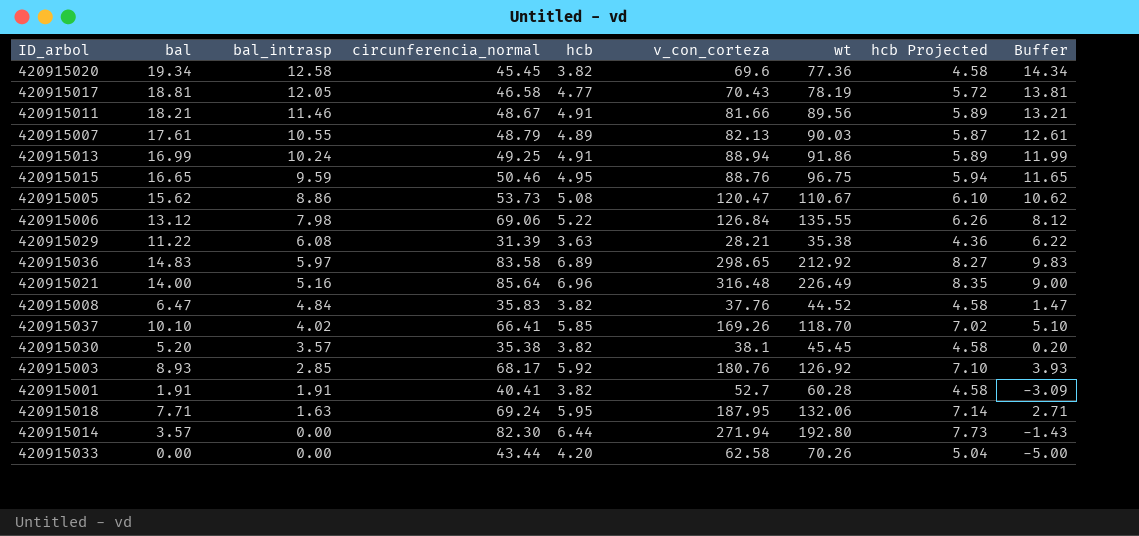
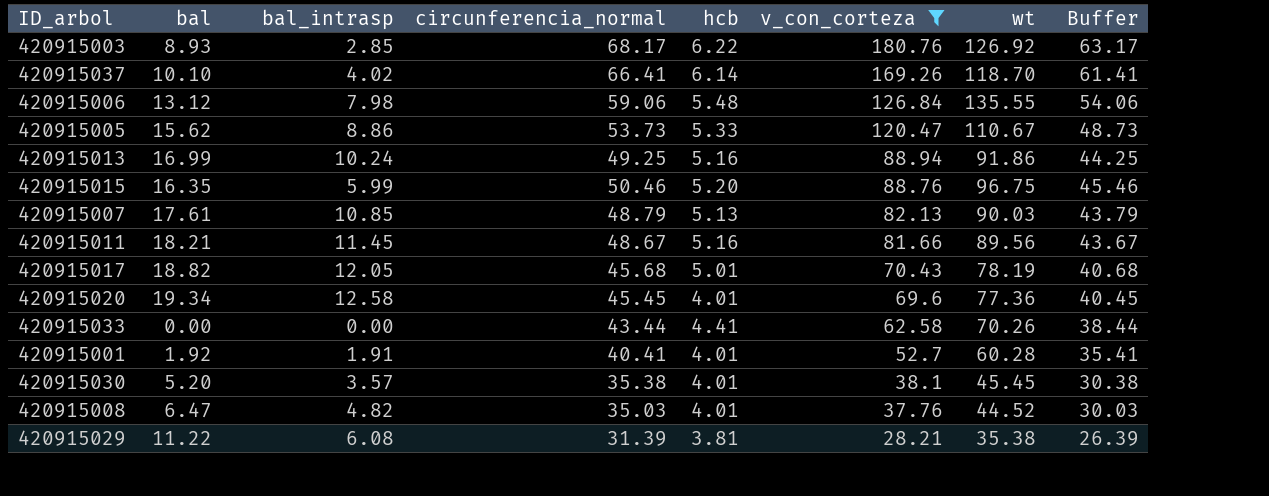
filter: none -> v_con_corteza <= 180.76
row order: bal_intrasp descending -> v_con_corteza descending
column hcb Projected | formula: [hcb] * 1.2 -> none
column Buffer | formula: [bal] - 5 -> [circunferencia_normal] - 5
420915003 | hcb: 5.92 -> 6.22
420915037 | hcb: 5.85 -> 6.14
420915006 | circunferencia_normal: 69.06 -> 59.06
420915006 | hcb: 5.22 -> 5.48
420915005 | hcb: 5.08 -> 5.33
420915013 | hcb: 4.91 -> 5.16
420915015 | bal: 16.65 -> 16.35
420915015 | bal_intrasp: 9.59 -> 5.99
420915015 | hcb: 4.95 -> 5.20
420915007 | bal_intrasp: 10.55 -> 10.85
420915007 | hcb: 4.89 -> 5.13
420915011 | bal_intrasp: 11.46 -> 11.45
420915011 | hcb: 4.91 -> 5.16
420915017 | bal: 18.81 -> 18.82
420915017 | circunferencia_normal: 46.58 -> 45.68
420915017 | hcb: 4.77 -> 5.01
420915020 | hcb: 3.82 -> 4.01
420915033 | hcb: 4.20 -> 4.41
420915001 | bal: 1.91 -> 1.92
420915001 | hcb: 3.82 -> 4.01
420915030 | hcb: 3.82 -> 4.01
420915008 | bal_intrasp: 4.84 -> 4.82
420915008 | circunferencia_normal: 35.83 -> 35.03
420915008 | hcb: 3.82 -> 4.01
420915029 | hcb: 3.63 -> 3.81

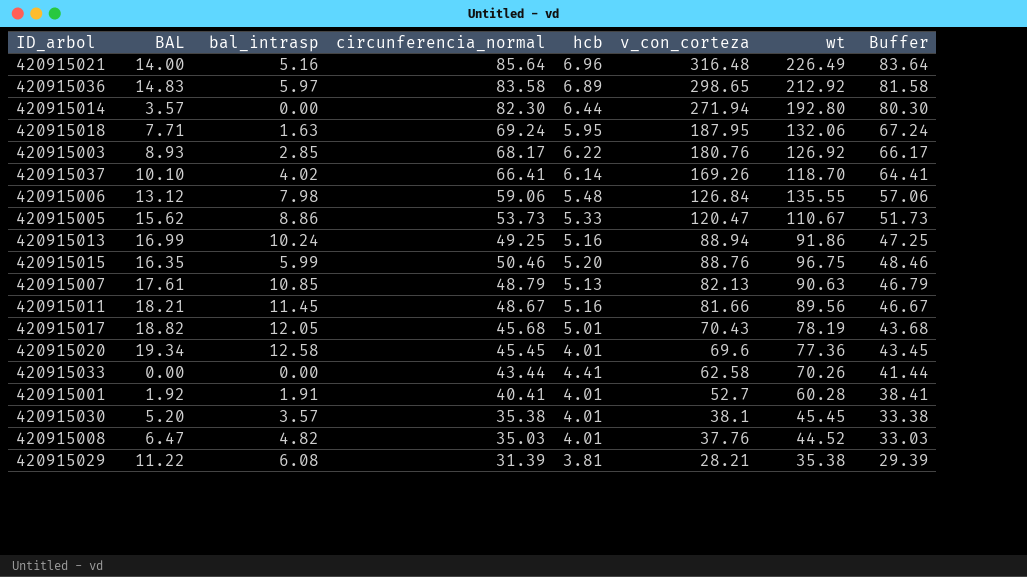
filter: v_con_corteza <= 180.76 -> none
column name: bal -> BAL
column Buffer | formula: [circunferencia_normal] - 5 -> [circunferencia_normal] - 2
420915007 | wt: 90.03 -> 90.63

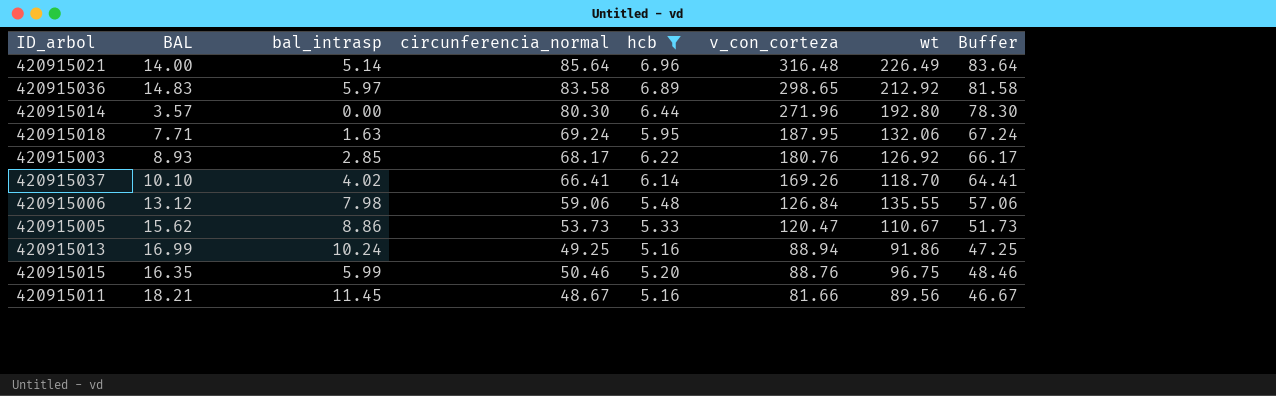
filter: none -> hcb >= 5.16
420915021 | bal_intrasp: 5.16 -> 5.14
420915014 | circunferencia_normal: 82.30 -> 80.30
420915014 | v_con_corteza: 271.94 -> 271.96
420915014 | Buffer: 80.30 -> 78.30

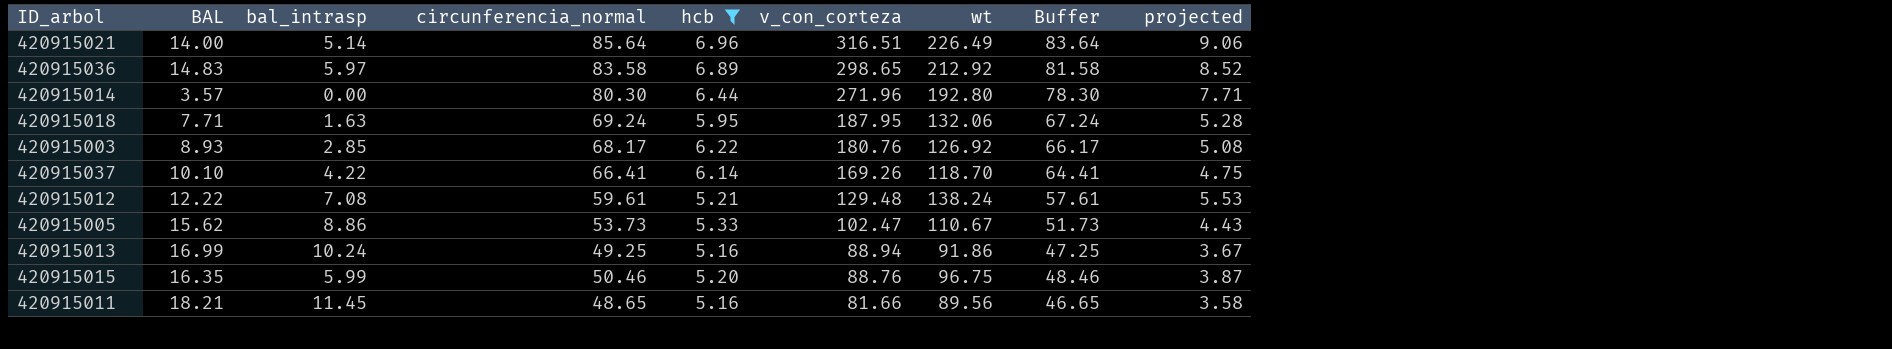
column projected | formula: none -> [wt] * 0.04
row 420915006: 13.12 | 7.98 | 59.06 | 5.48 | 126.84 | 135.55 | 57.06 -> none
420915021 | v_con_corteza: 316.48 -> 316.51
420915037 | bal_intrasp: 4.02 -> 4.22
row 420915012: none -> 12.22 | 7.08 | 59.61 | 5.21 | 129.48 | 138.24 | 57.61 | 5.53
420915005 | v_con_corteza: 120.47 -> 102.47
420915011 | circunferencia_normal: 48.67 -> 48.65
420915011 | Buffer: 46.67 -> 46.65

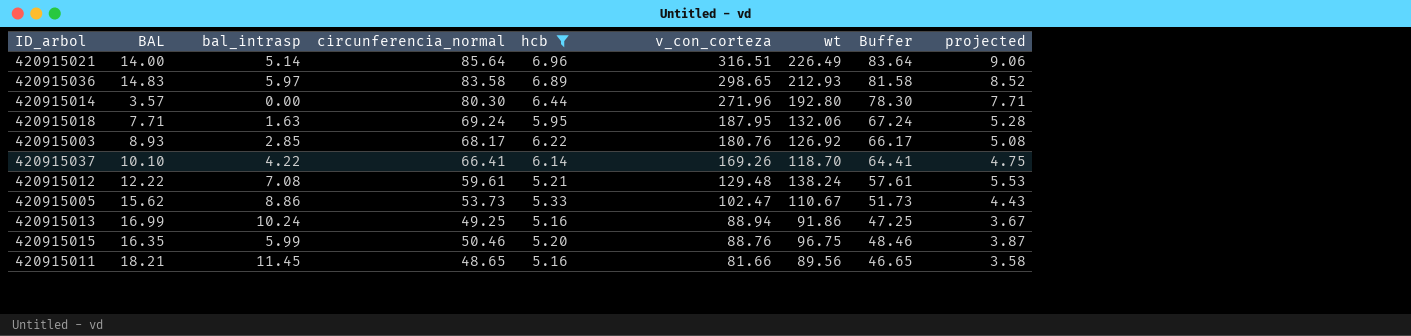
420915036 | wt: 212.92 -> 212.93

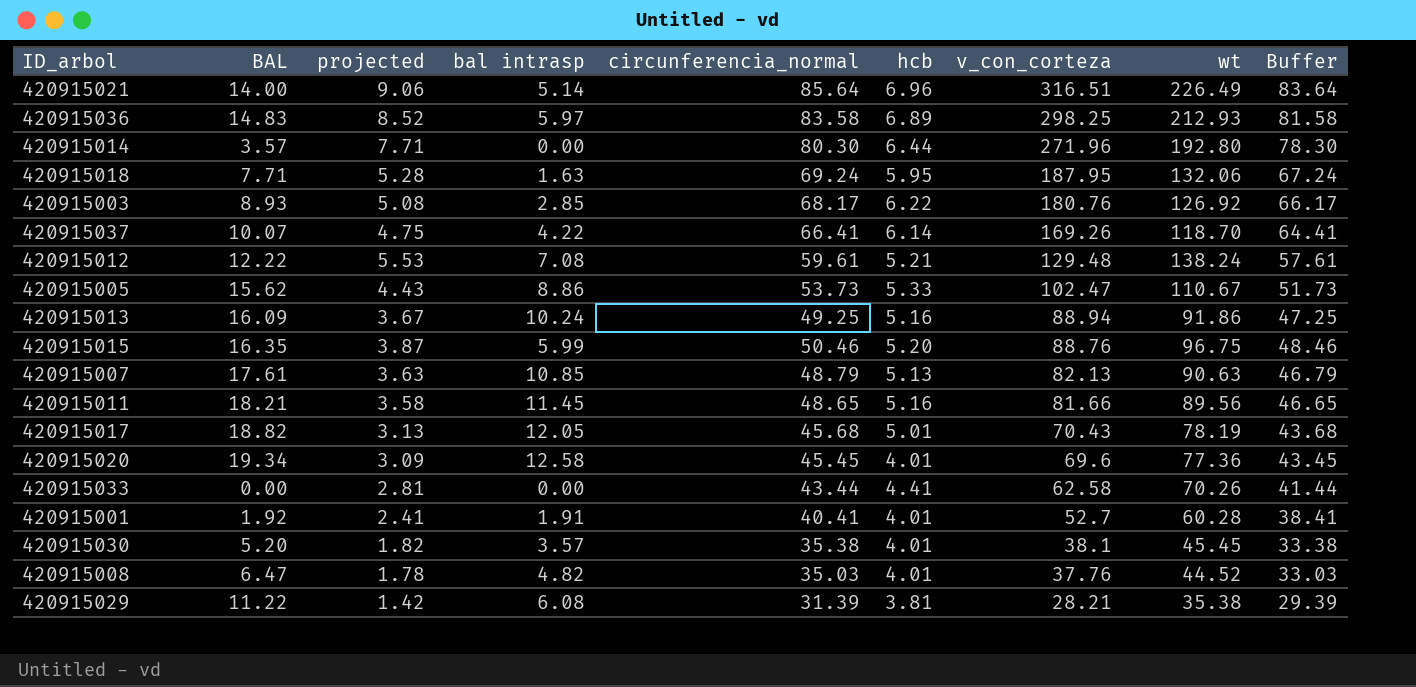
filter: hcb >= 5.16 -> none
column projected | position: 9 -> 3
column name: bal_intrasp -> bal intrasp
420915036 | v_con_corteza: 298.65 -> 298.25
420915037 | BAL: 10.10 -> 10.07
420915013 | BAL: 16.99 -> 16.09

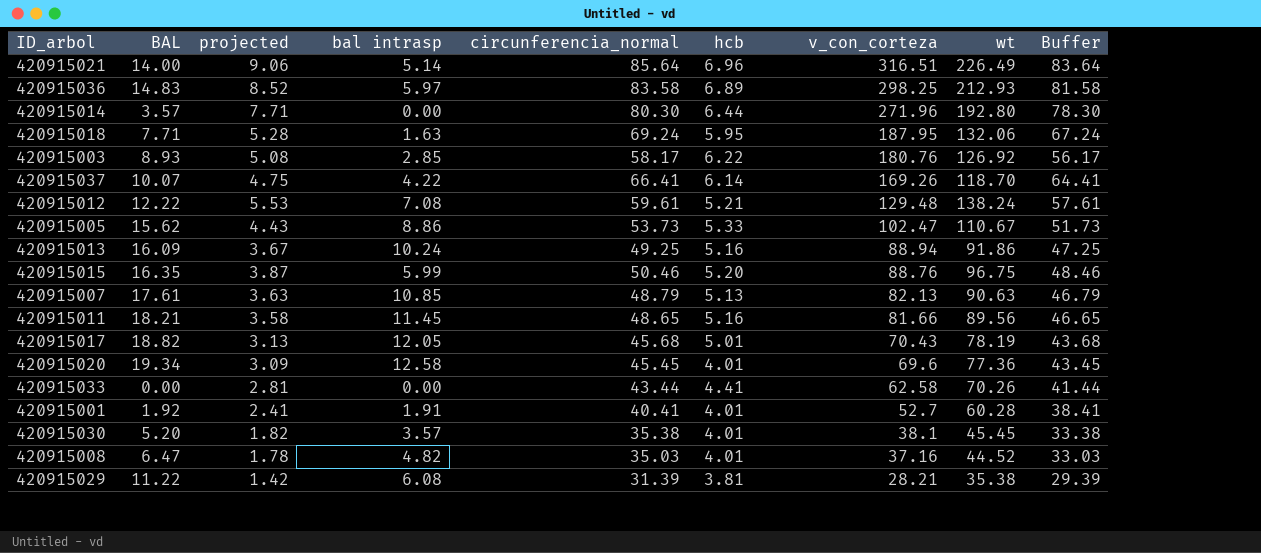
420915003 | circunferencia_normal: 68.17 -> 58.17
420915003 | Buffer: 66.17 -> 56.17
420915008 | v_con_corteza: 37.76 -> 37.16

